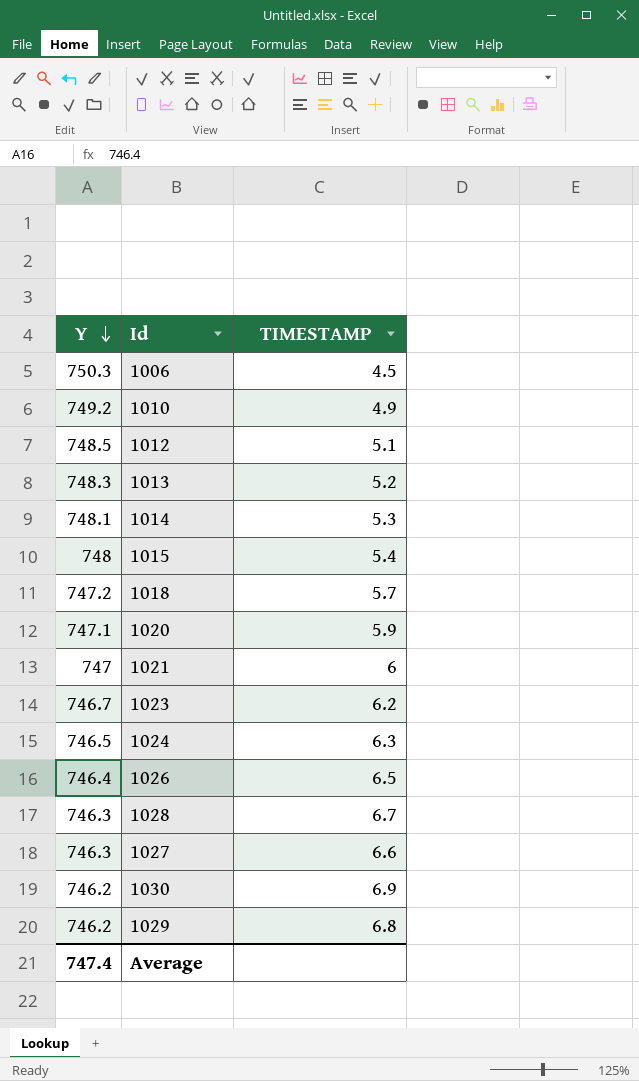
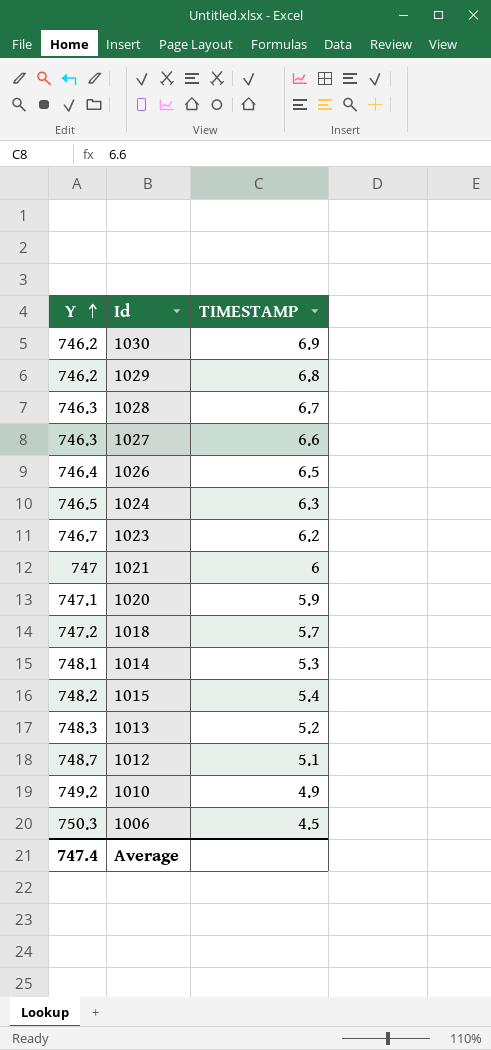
row order: Y descending -> Y ascending
1015 | Y: 748 -> 748.2
1012 | Y: 748.5 -> 748.7

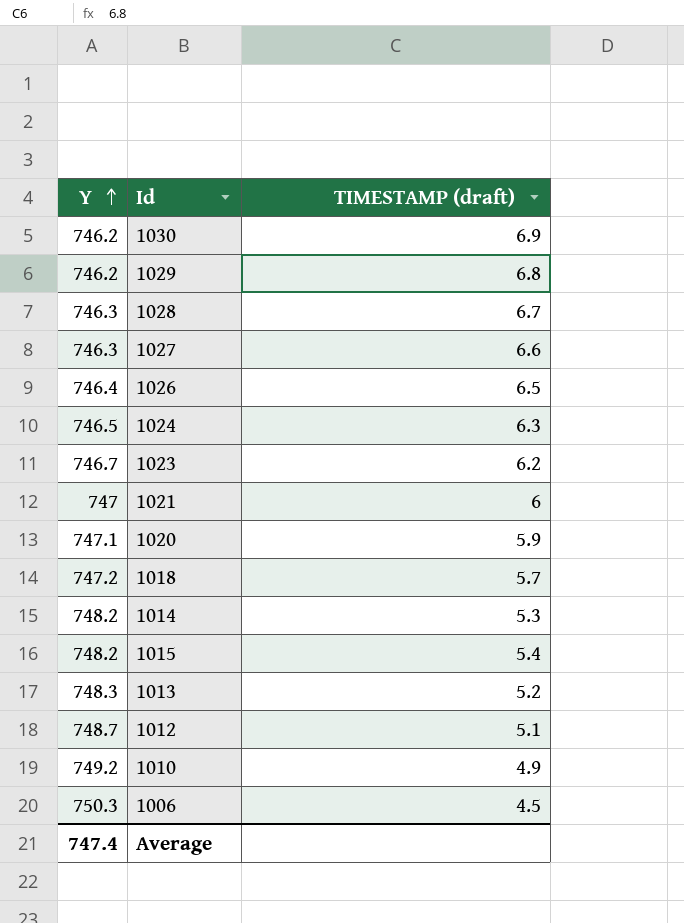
column name: TIMESTAMP -> TIMESTAMP (draft)
1014 | Y: 748.1 -> 748.2

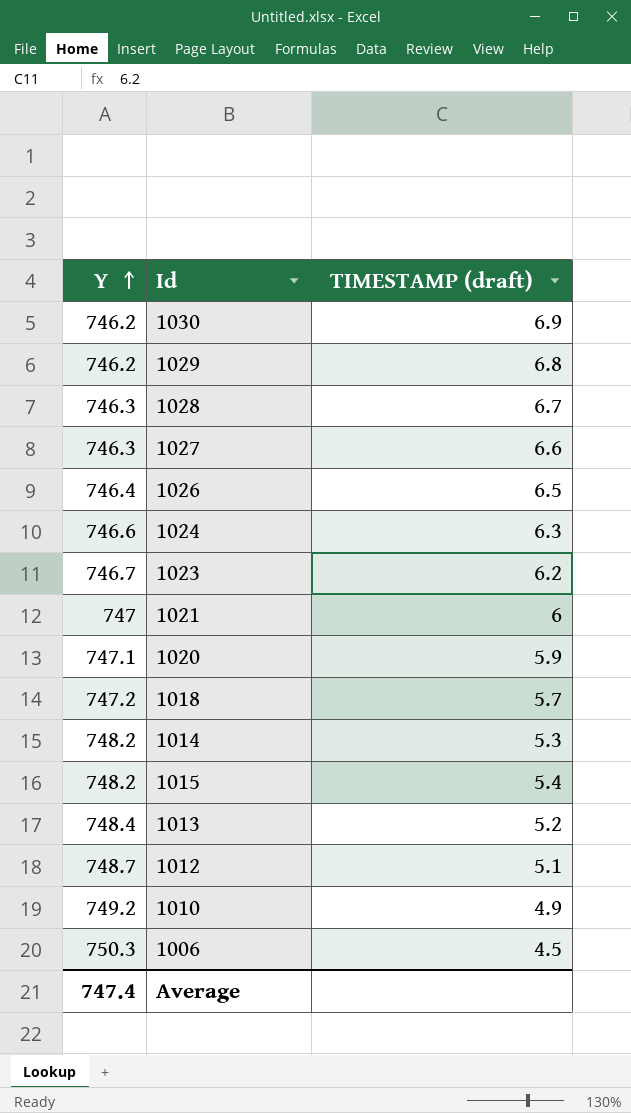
1024 | Y: 746.5 -> 746.6
1013 | Y: 748.3 -> 748.4

